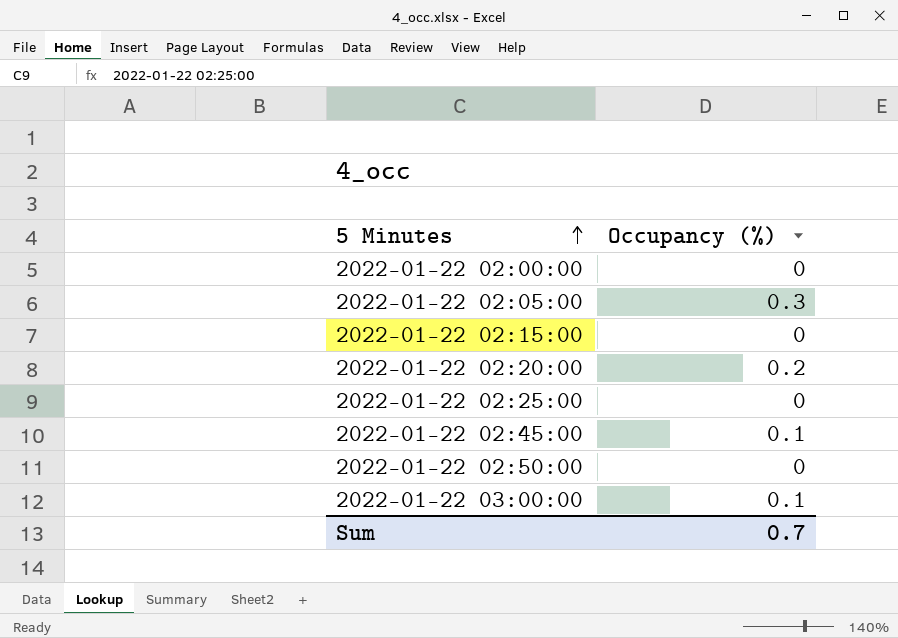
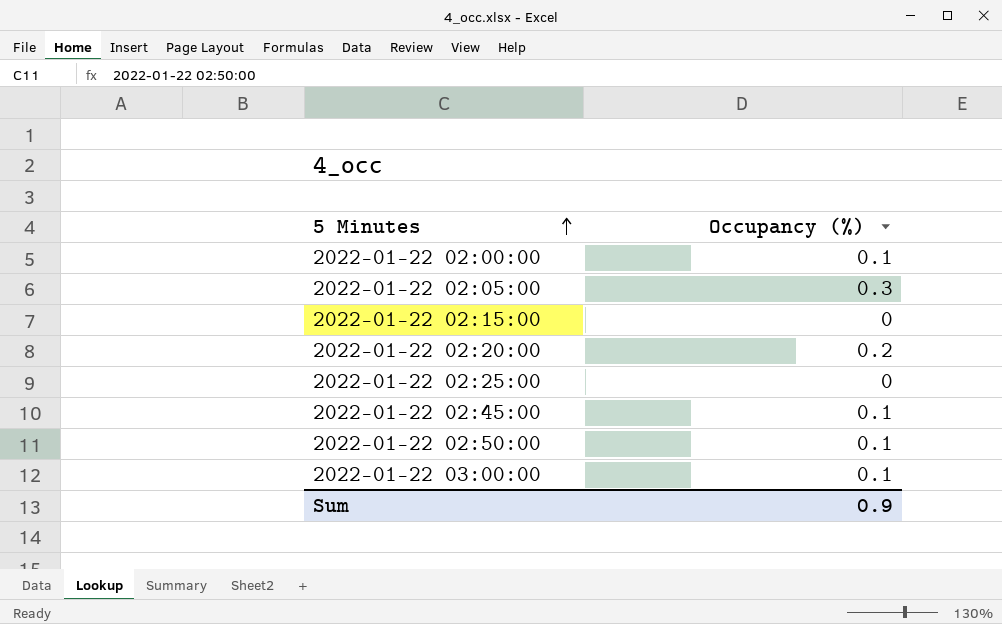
2022-01-22 02:00:00 | Occupancy (%): 0 -> 0.1
2022-01-22 02:50:00 | Occupancy (%): 0 -> 0.1
Sum | Occupancy (%): 0.7 -> 0.9

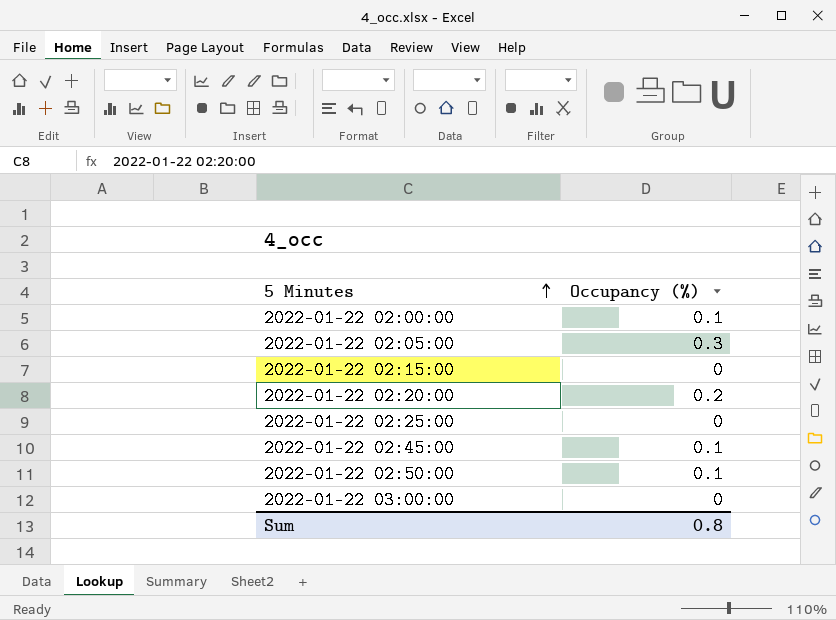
2022-01-22 03:00:00 | Occupancy (%): 0.1 -> 0
Sum | Occupancy (%): 0.9 -> 0.8

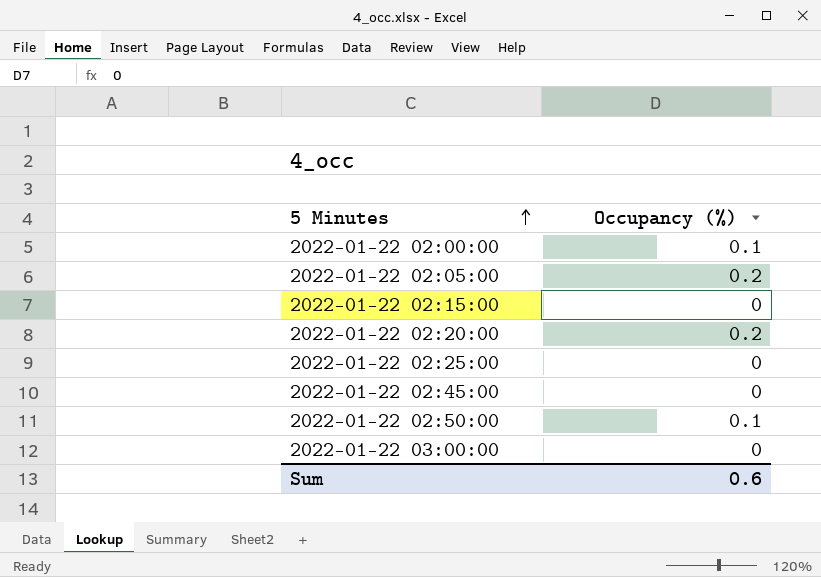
2022-01-22 02:05:00 | Occupancy (%): 0.3 -> 0.2
2022-01-22 02:45:00 | Occupancy (%): 0.1 -> 0
Sum | Occupancy (%): 0.8 -> 0.6

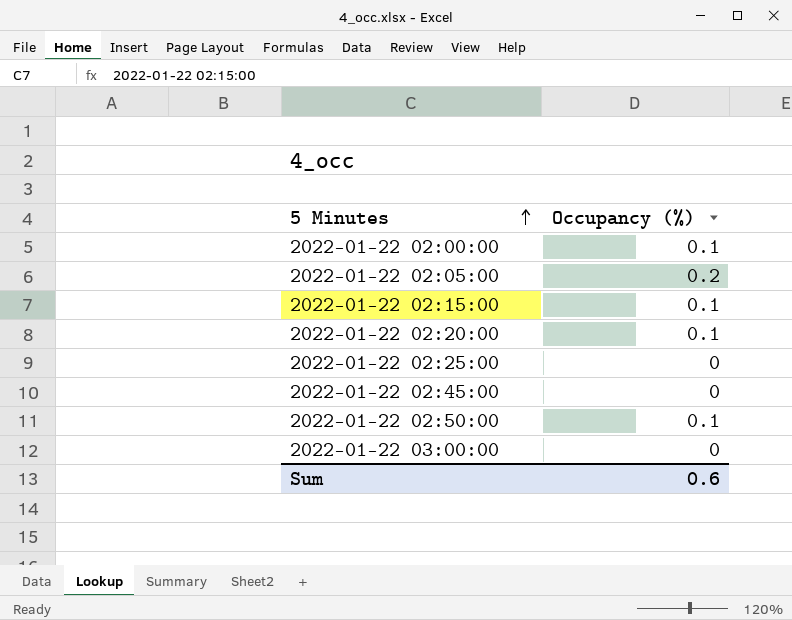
2022-01-22 02:15:00 | Occupancy (%): 0 -> 0.1
2022-01-22 02:20:00 | Occupancy (%): 0.2 -> 0.1

